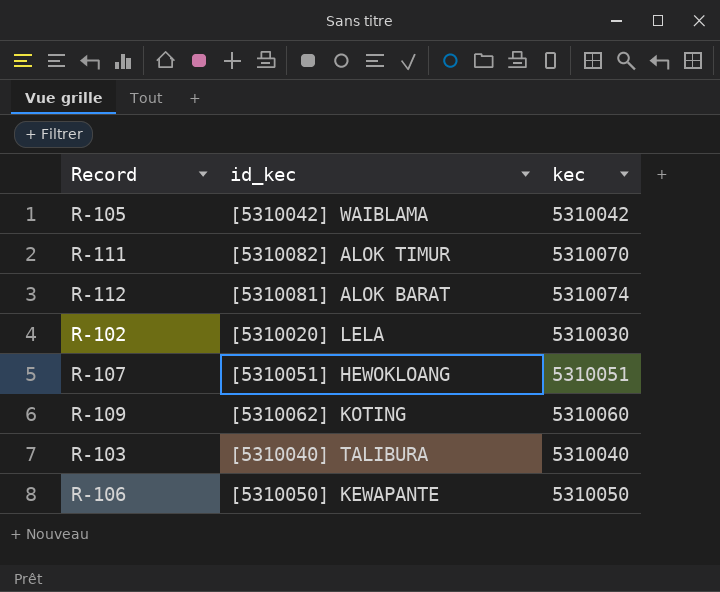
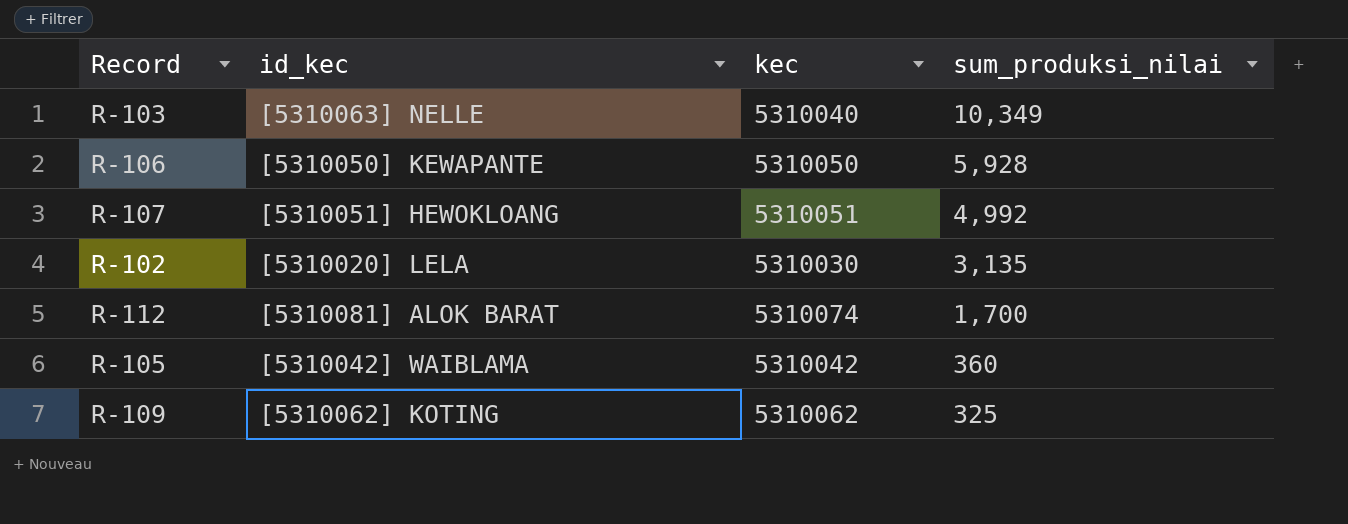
row order: none -> sum_produksi_nilai descending
column sum_produksi_nilai | position: none -> 4
row R-111: [5310082] ALOK TIMUR | 5310070 -> none
R-103 | id_kec: [5310040] TALIBURA -> [5310063] NELLE
R-109 | kec: 5310060 -> 5310062

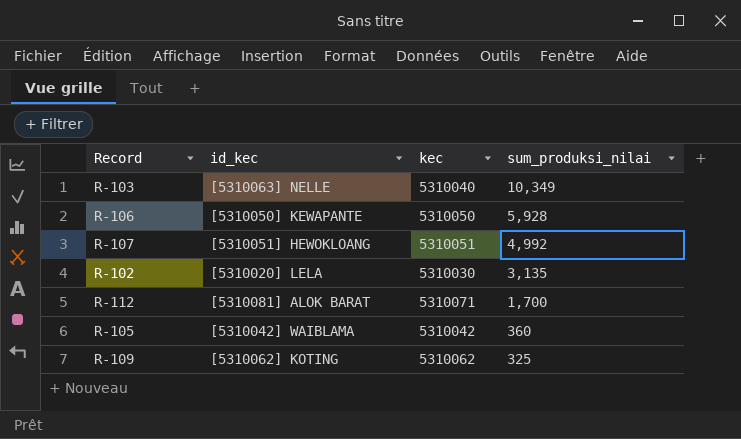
R-112 | kec: 5310074 -> 5310071

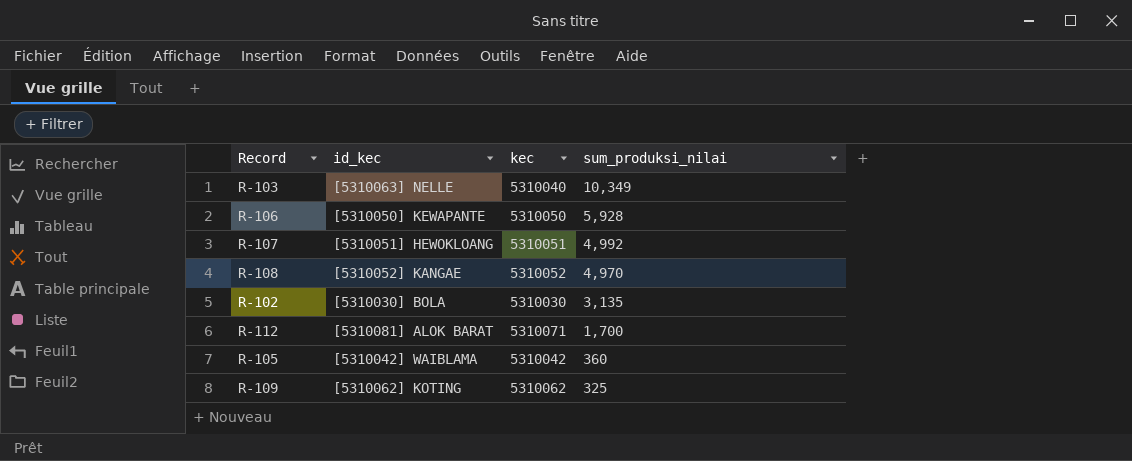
row R-108: none -> [5310052] KANGAE | 5310052 | 4,970
R-102 | id_kec: [5310020] LELA -> [5310030] BOLA

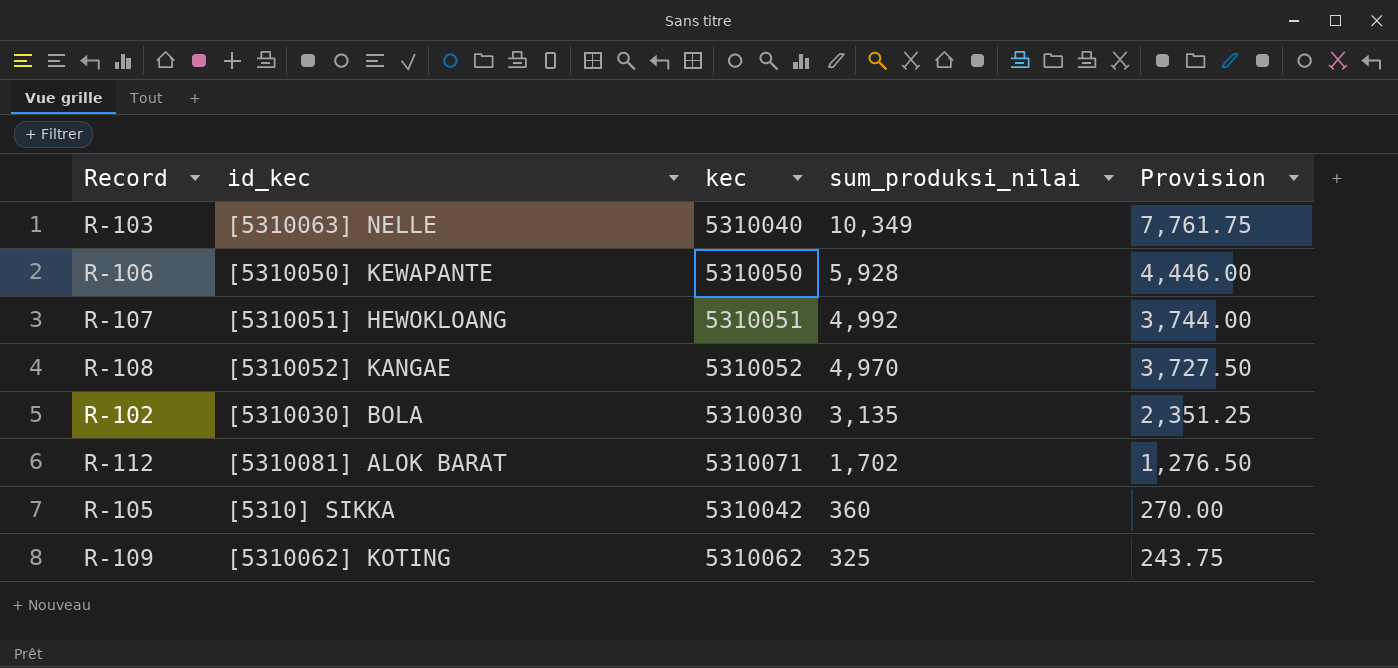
column Provision | formula: none -> [sum_produksi_nilai] * 0.75
R-112 | sum_produksi_nilai: 1,700 -> 1,702
R-105 | id_kec: [5310042] WAIBLAMA -> [5310] SIKKA

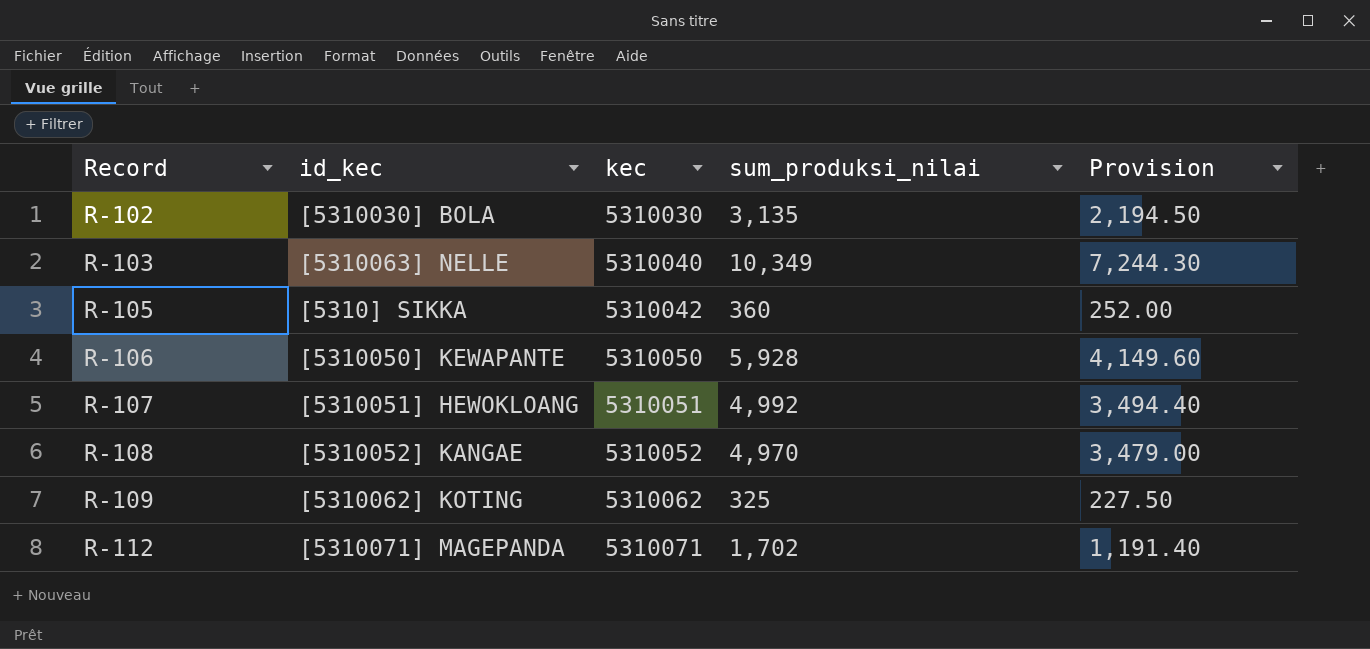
row order: sum_produksi_nilai descending -> Record ascending
column Provision | formula: [sum_produksi_nilai] * 0.75 -> [sum_produksi_nilai] * 0.7
R-112 | id_kec: [5310081] ALOK BARAT -> [5310071] MAGEPANDA

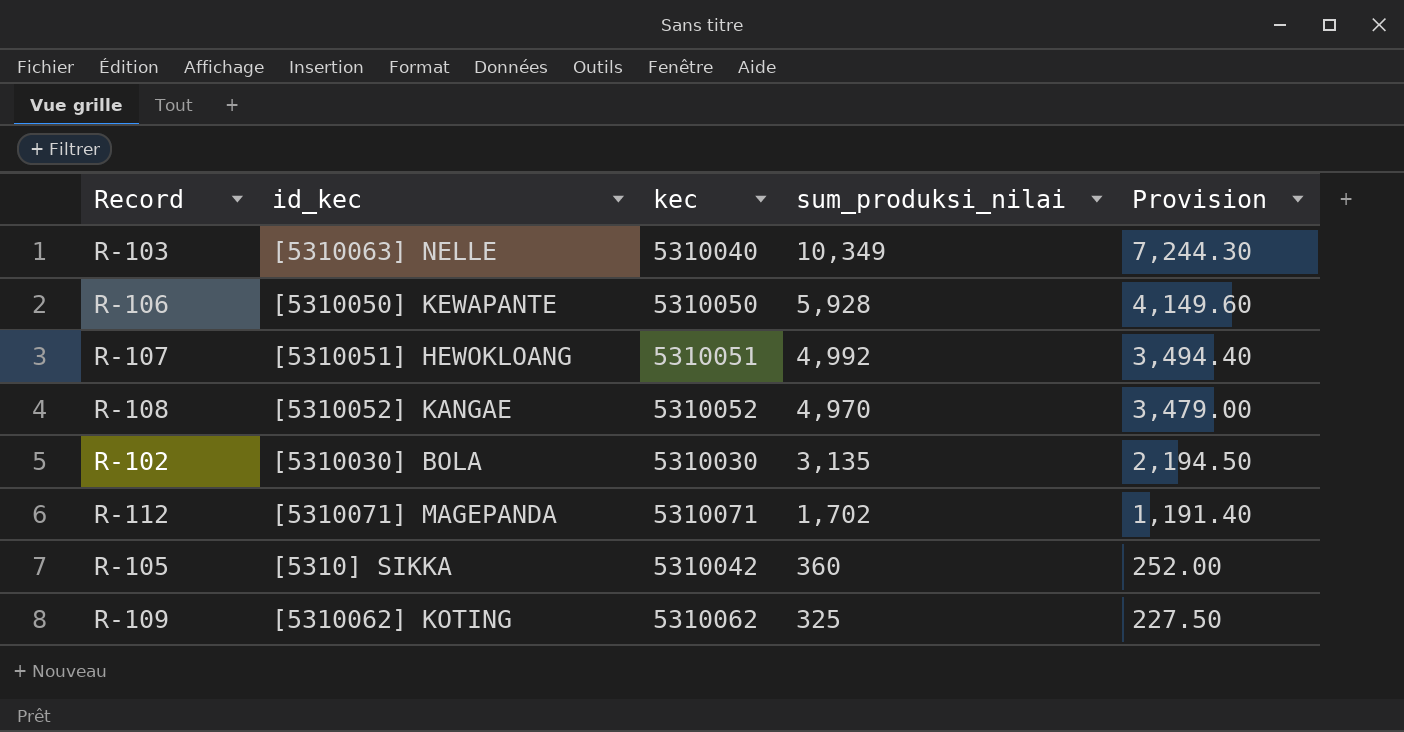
row order: Record ascending -> sum_produksi_nilai descending

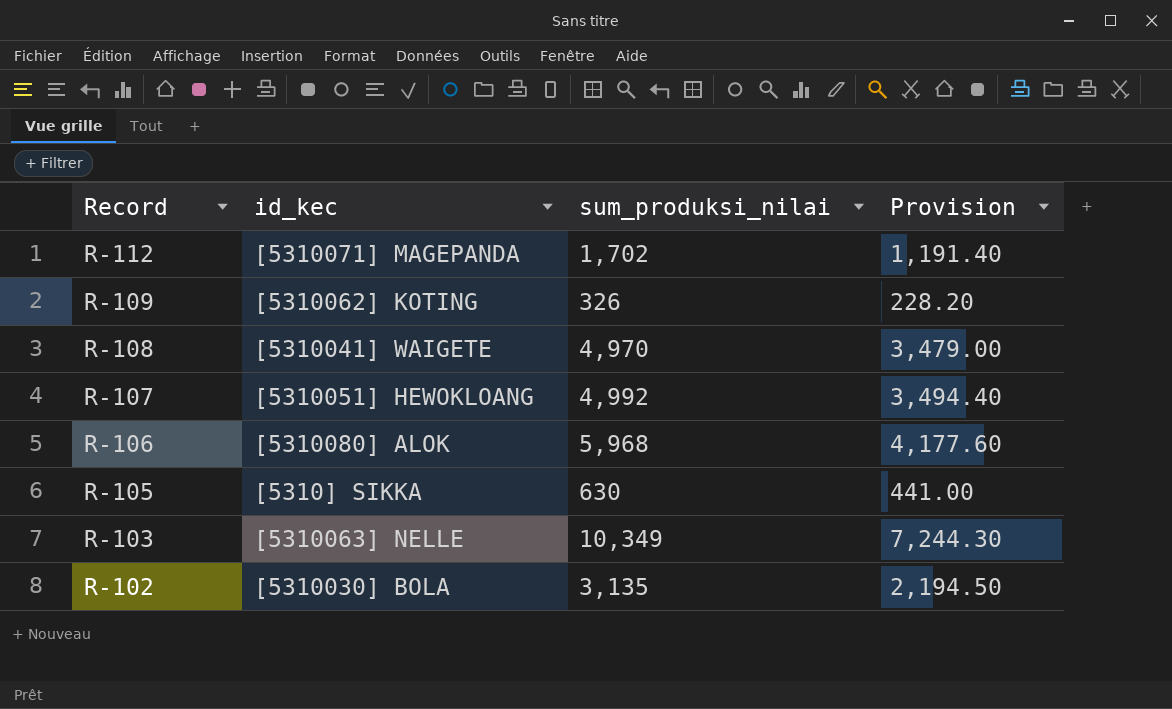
row order: sum_produksi_nilai descending -> Record descending
column kec | position: 3 -> none
R-109 | sum_produksi_nilai: 325 -> 326
R-109 | Provision: 227.50 -> 228.20
R-108 | id_kec: [5310052] KANGAE -> [5310041] WAIGETE
R-106 | id_kec: [5310050] KEWAPANTE -> [5310080] ALOK
R-106 | sum_produksi_nilai: 5,928 -> 5,968
R-106 | Provision: 4,149.60 -> 4,177.60
R-105 | sum_produksi_nilai: 360 -> 630
R-105 | Provision: 252.00 -> 441.00

